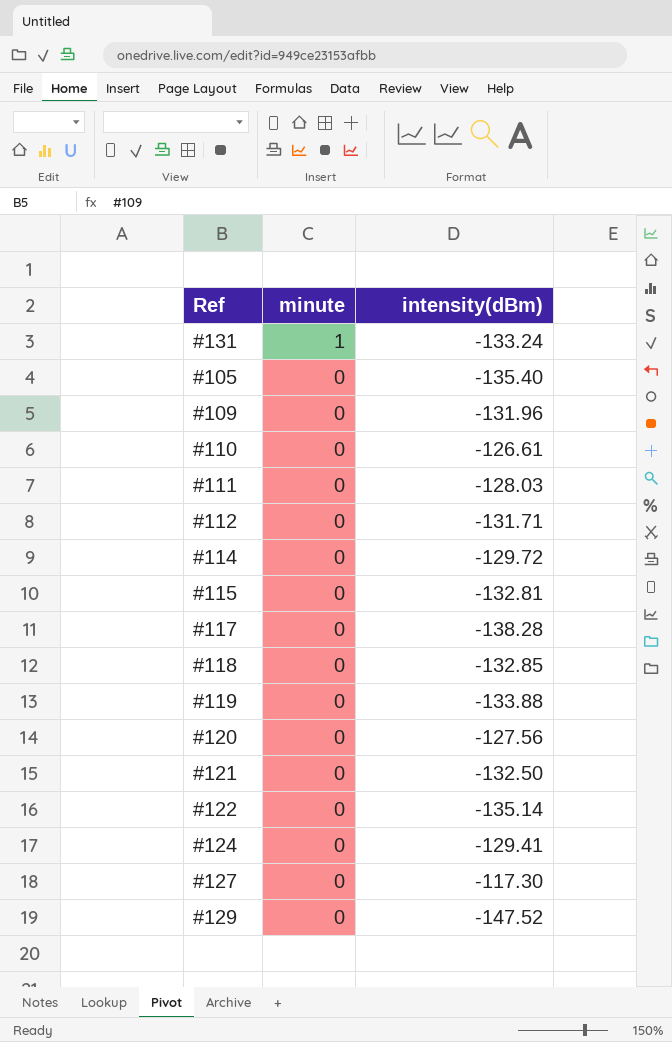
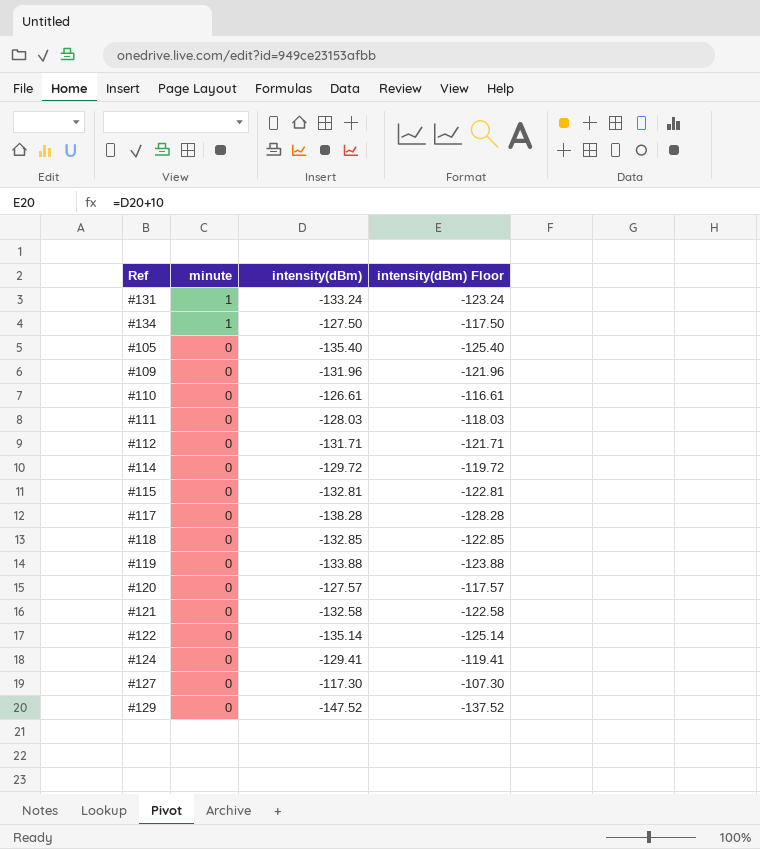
column intensity(dBm) Floor | formula: none -> [intensity(dBm)] + 10
row #134: none -> 1 | -127.50 | -117.50
#120 | intensity(dBm): -127.56 -> -127.57
#121 | intensity(dBm): -132.50 -> -132.58

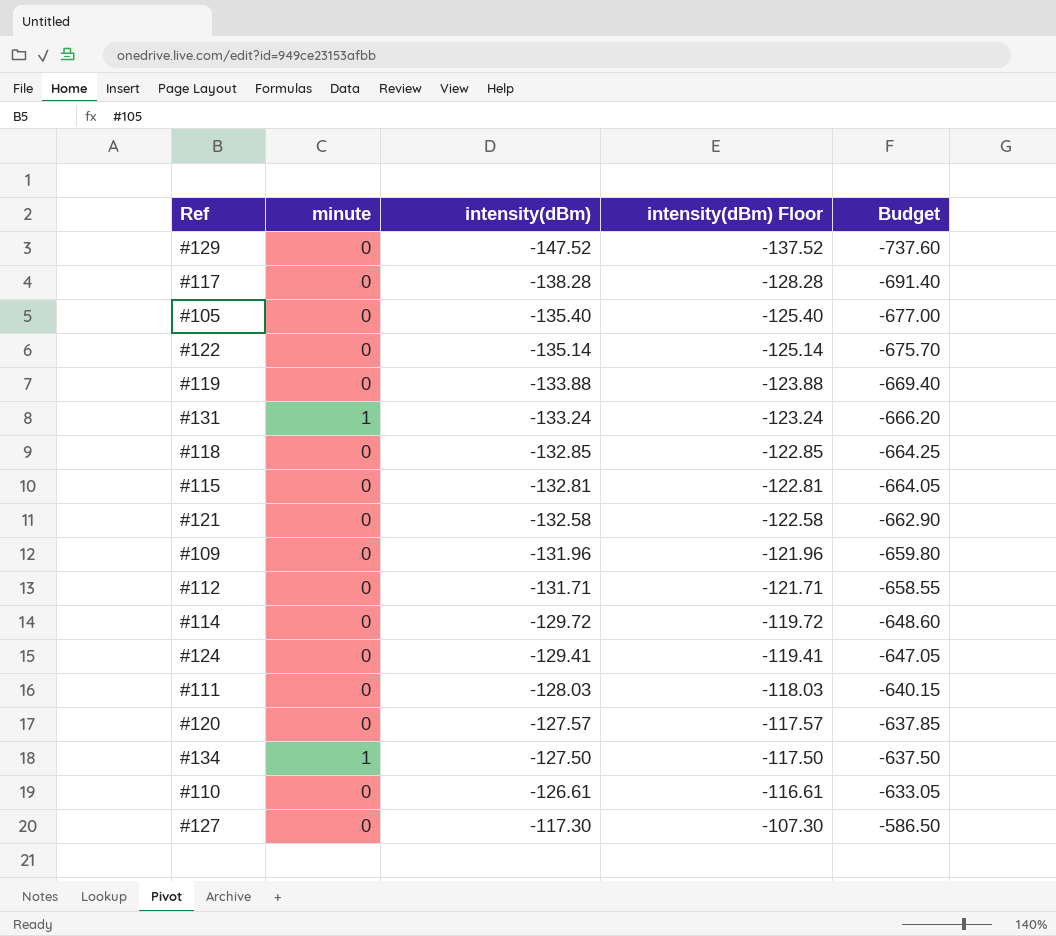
row order: minute descending -> intensity(dBm) ascending
column Budget | formula: none -> [intensity(dBm)] * 5

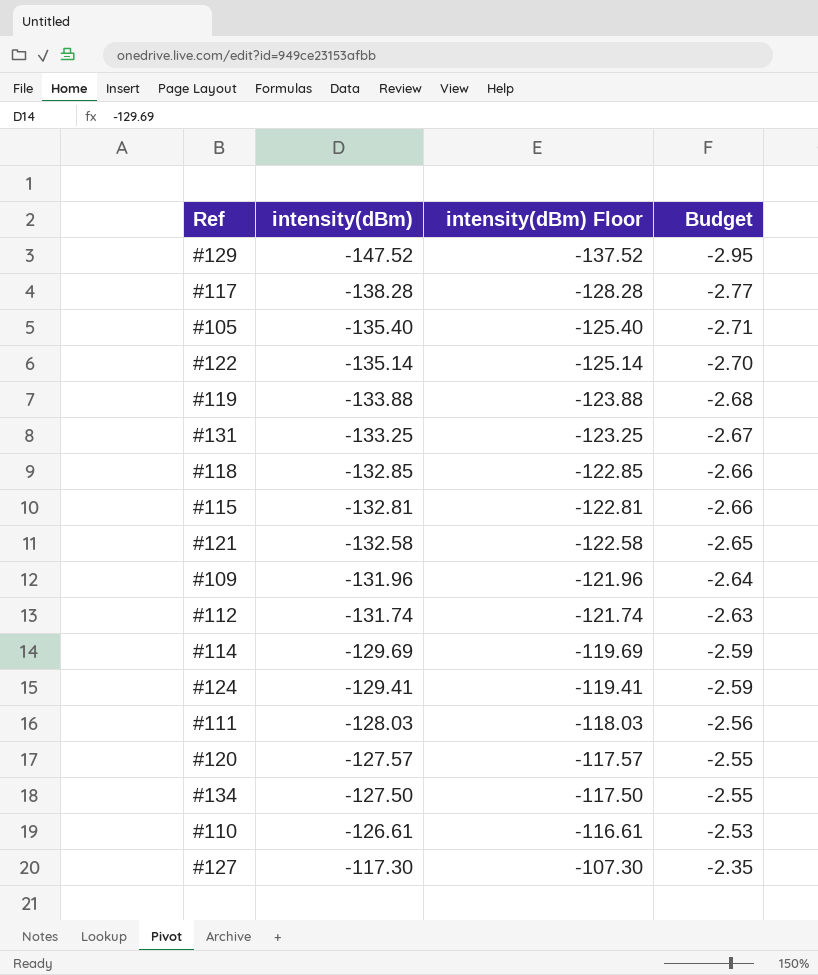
column minute | position: 2 -> none
column Budget | formula: [intensity(dBm)] * 5 -> [intensity(dBm)] * 0.02
#131 | intensity(dBm): -133.24 -> -133.25
#131 | intensity(dBm) Floor: -123.24 -> -123.25
#112 | intensity(dBm): -131.71 -> -131.74
#112 | intensity(dBm) Floor: -121.71 -> -121.74
#114 | intensity(dBm): -129.72 -> -129.69
#114 | intensity(dBm) Floor: -119.72 -> -119.69

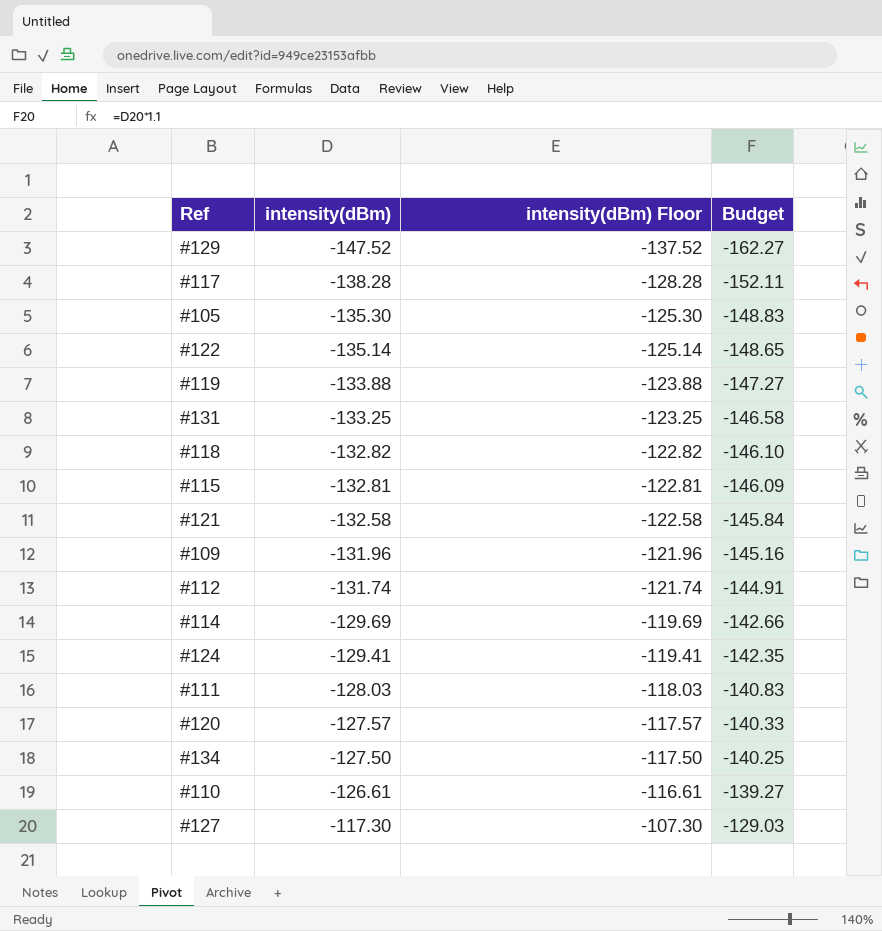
column Budget | formula: [intensity(dBm)] * 0.02 -> [intensity(dBm)] * 1.1
#105 | intensity(dBm): -135.40 -> -135.30
#105 | intensity(dBm) Floor: -125.40 -> -125.30
#118 | intensity(dBm): -132.85 -> -132.82
#118 | intensity(dBm) Floor: -122.85 -> -122.82

